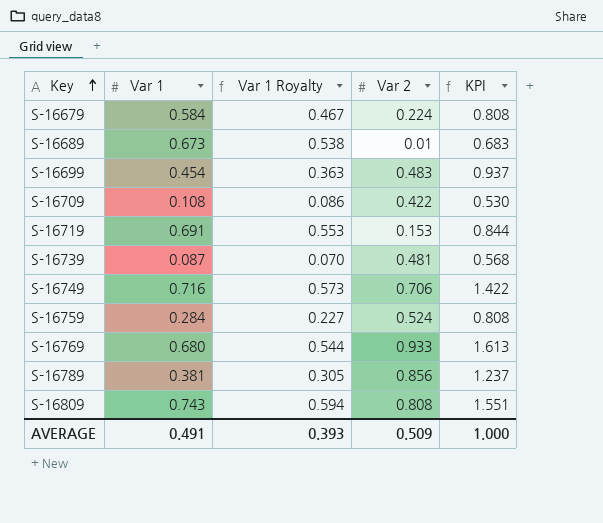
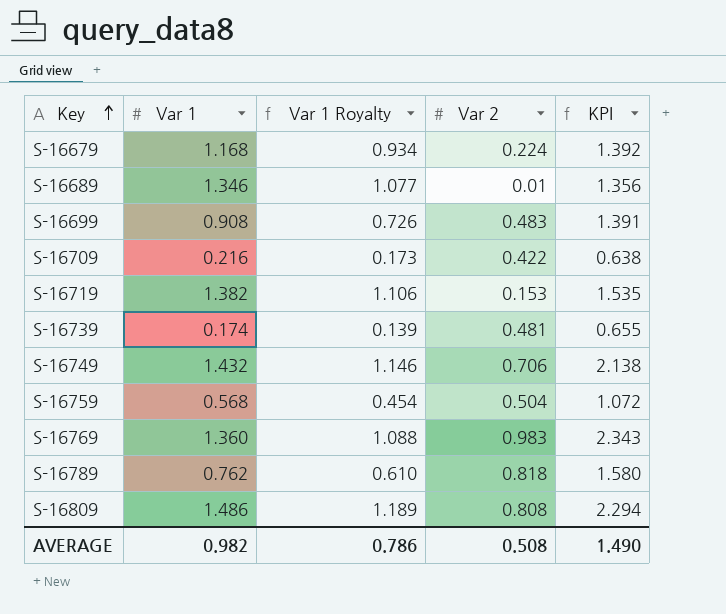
S-16679 | Var 1: 0.584 -> 1.168
S-16679 | Var 1 Royalty: 0.467 -> 0.934
S-16679 | KPI: 0.808 -> 1.392
S-16689 | Var 1: 0.673 -> 1.346
S-16689 | Var 1 Royalty: 0.538 -> 1.077
S-16689 | KPI: 0.683 -> 1.356
S-16699 | Var 1: 0.454 -> 0.908
S-16699 | Var 1 Royalty: 0.363 -> 0.726
S-16699 | KPI: 0.937 -> 1.391
S-16709 | Var 1: 0.108 -> 0.216
S-16709 | Var 1 Royalty: 0.086 -> 0.173
S-16709 | KPI: 0.530 -> 0.638
S-16719 | Var 1: 0.691 -> 1.382
S-16719 | Var 1 Royalty: 0.553 -> 1.106
S-16719 | KPI: 0.844 -> 1.535
S-16739 | Var 1: 0.087 -> 0.174
S-16739 | Var 1 Royalty: 0.070 -> 0.139
S-16739 | KPI: 0.568 -> 0.655
S-16749 | Var 1: 0.716 -> 1.432
S-16749 | Var 1 Royalty: 0.573 -> 1.146
S-16749 | KPI: 1.422 -> 2.138
S-16759 | Var 1: 0.284 -> 0.568
S-16759 | Var 1 Royalty: 0.227 -> 0.454
S-16759 | Var 2: 0.524 -> 0.504
S-16759 | KPI: 0.808 -> 1.072
S-16769 | Var 1: 0.680 -> 1.360
S-16769 | Var 1 Royalty: 0.544 -> 1.088
S-16769 | Var 2: 0.933 -> 0.983
S-16769 | KPI: 1.613 -> 2.343
S-16789 | Var 1: 0.381 -> 0.762
S-16789 | Var 1 Royalty: 0.305 -> 0.610
S-16789 | Var 2: 0.856 -> 0.818
S-16789 | KPI: 1.237 -> 1.580
S-16809 | Var 1: 0.743 -> 1.486
S-16809 | Var 1 Royalty: 0.594 -> 1.189
S-16809 | KPI: 1.551 -> 2.294
AVERAGE | Var 1: 0.491 -> 0.982
AVERAGE | Var 1 Royalty: 0.393 -> 0.786
AVERAGE | Var 2: 0.509 -> 0.508
AVERAGE | KPI: 1.000 -> 1.490

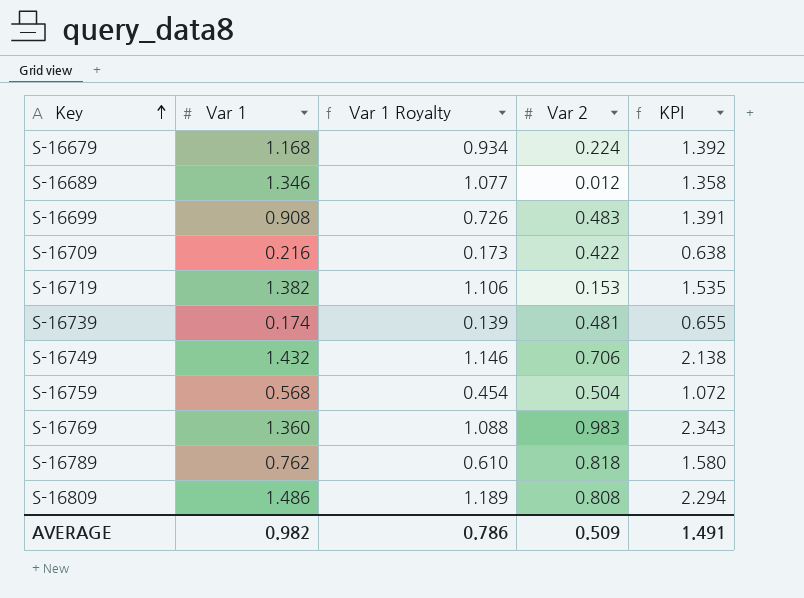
S-16689 | Var 2: 0.01 -> 0.012
S-16689 | KPI: 1.356 -> 1.358
AVERAGE | Var 2: 0.508 -> 0.509
AVERAGE | KPI: 1.490 -> 1.491

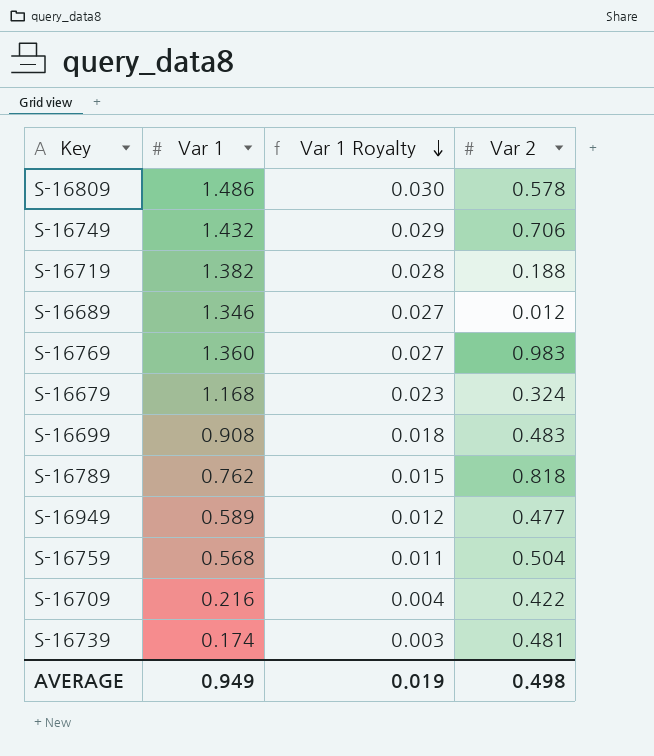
row order: Key ascending -> Var 1 Royalty descending
column KPI | formula: [Var 1] + [Var 2] -> none
column Var 1 Royalty | formula: [Var 1] * 0.8 -> [Var 1] * 0.02
S-16809 | Var 2: 0.808 -> 0.578
S-16719 | Var 2: 0.153 -> 0.188
S-16679 | Var 2: 0.224 -> 0.324
row S-16949: none -> 0.589 | 0.012 | 0.477
AVERAGE | Var 1: 0.982 -> 0.949
AVERAGE | Var 1 Royalty: 0.786 -> 0.019
AVERAGE | Var 2: 0.509 -> 0.498

